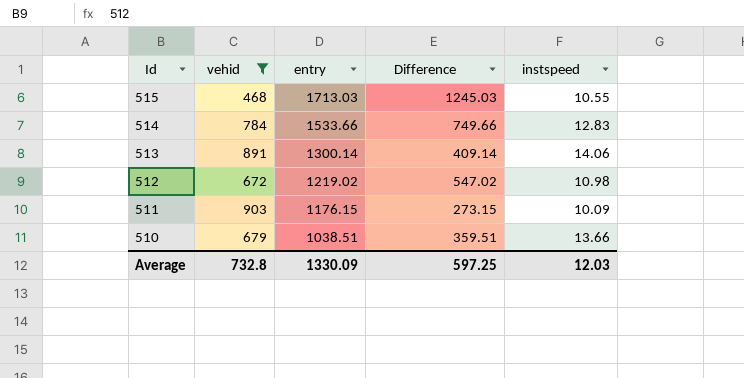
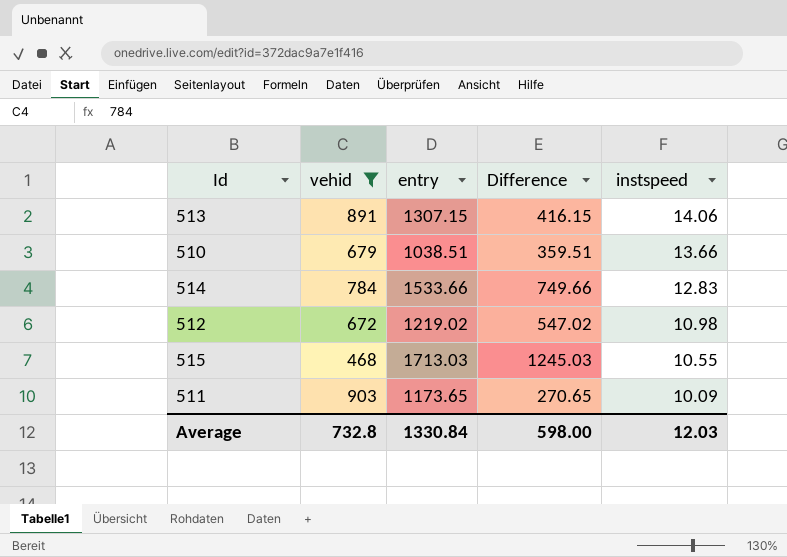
row order: Id descending -> instspeed descending
513 | entry: 1300.14 -> 1307.15
513 | Difference: 409.14 -> 416.15
511 | entry: 1176.15 -> 1173.65
511 | Difference: 273.15 -> 270.65
Average | entry: 1330.09 -> 1330.84
Average | Difference: 597.25 -> 598.00

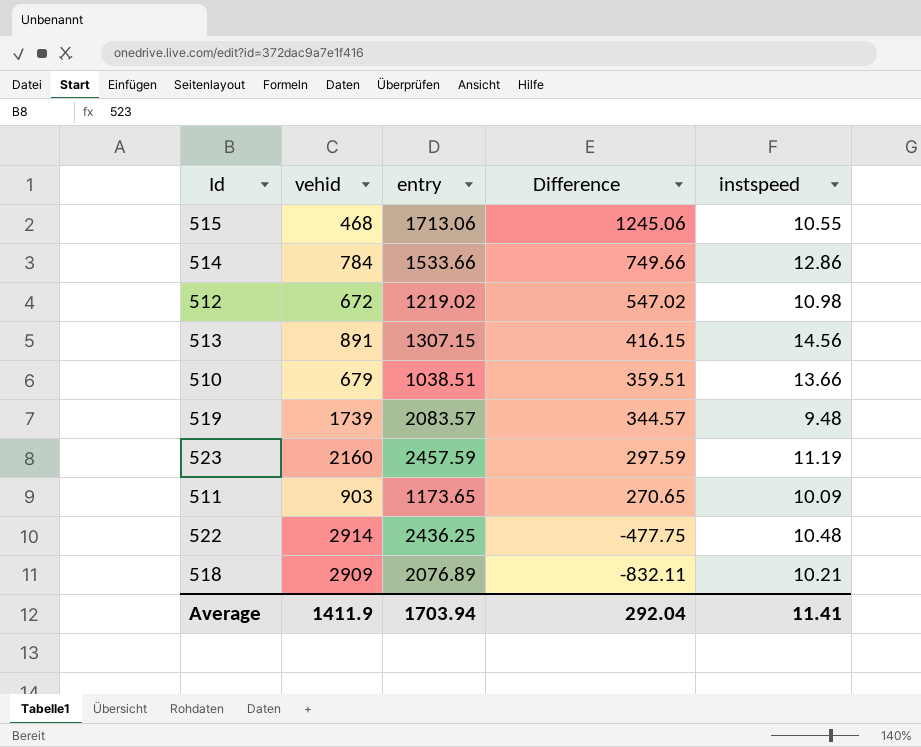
filter: vehid <= 903 -> none
row order: instspeed descending -> Difference descending
515 | entry: 1713.03 -> 1713.06
515 | Difference: 1245.03 -> 1245.06
514 | instspeed: 12.83 -> 12.86
513 | instspeed: 14.06 -> 14.56
Average | vehid: 732.8 -> 1411.9
Average | entry: 1330.84 -> 1703.94
Average | Difference: 598.00 -> 292.04
Average | instspeed: 12.03 -> 11.41

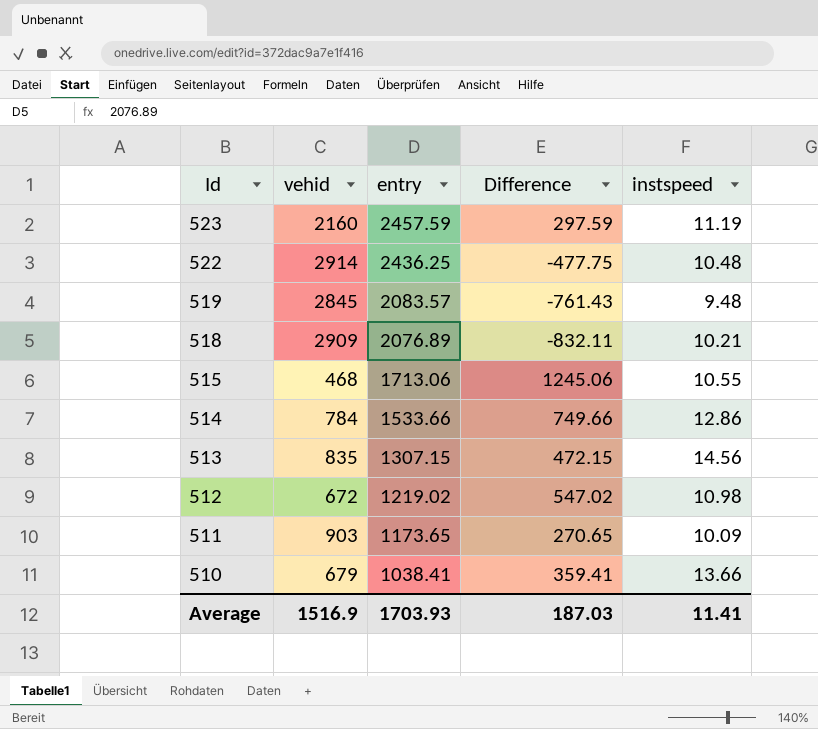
row order: Difference descending -> Id descending
519 | vehid: 1739 -> 2845
519 | Difference: 344.57 -> -761.43
513 | vehid: 891 -> 835
513 | Difference: 416.15 -> 472.15
510 | entry: 1038.51 -> 1038.41
510 | Difference: 359.51 -> 359.41
Average | vehid: 1411.9 -> 1516.9
Average | entry: 1703.94 -> 1703.93
Average | Difference: 292.04 -> 187.03

